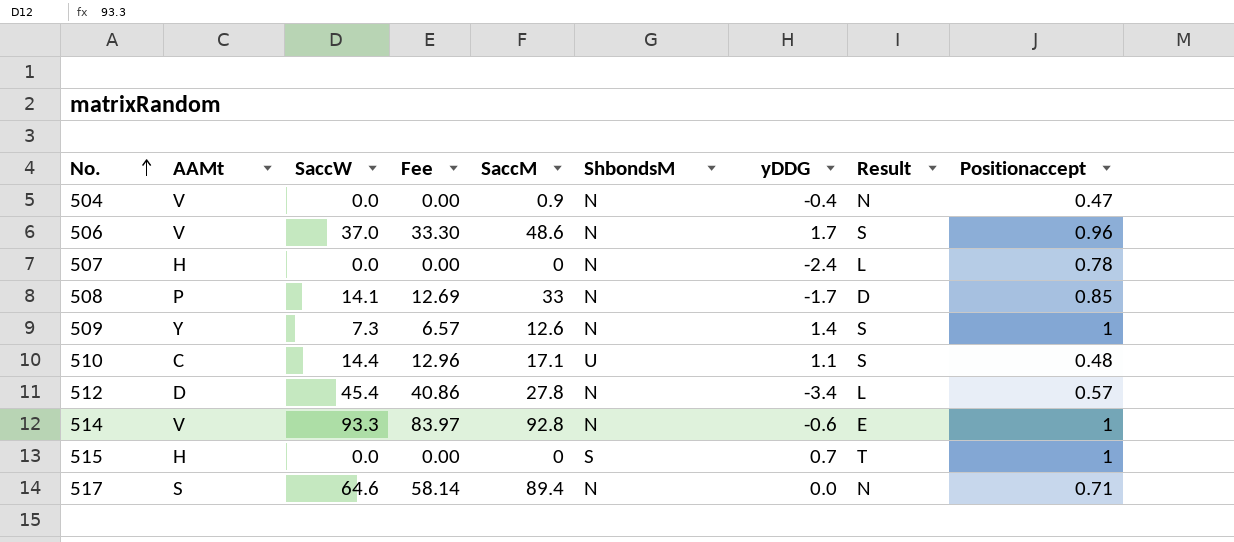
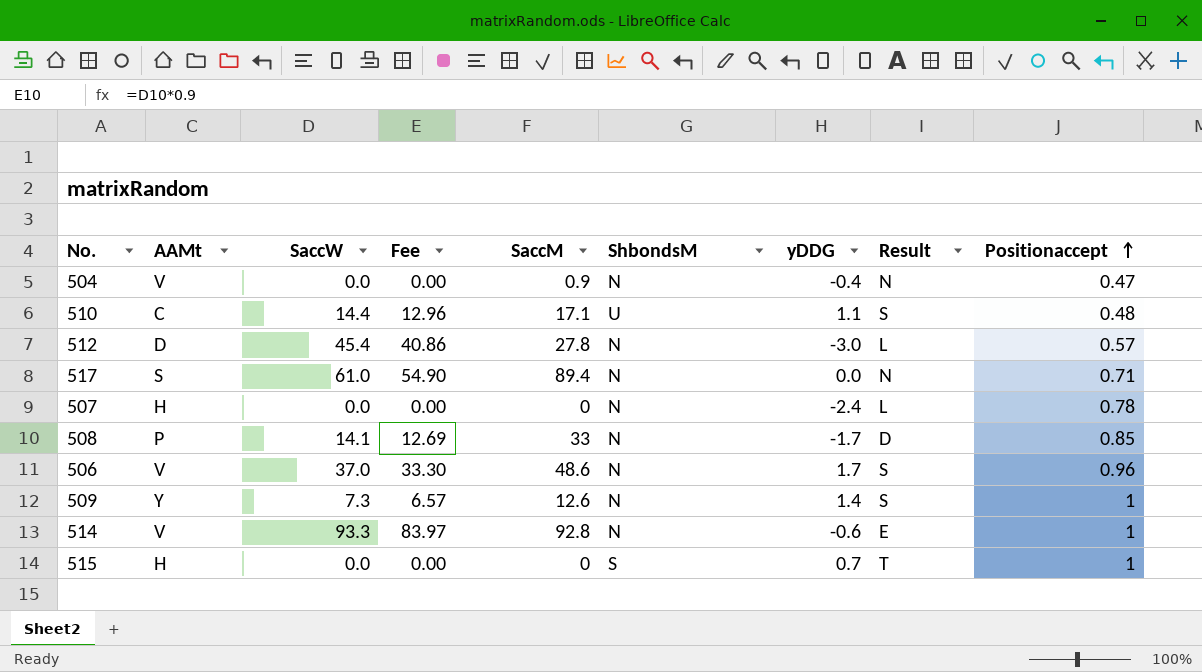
row order: No. ascending -> Positionaccept ascending
512 | yDDG: -3.4 -> -3.0
517 | SaccW: 64.6 -> 61.0
517 | Fee: 58.14 -> 54.90

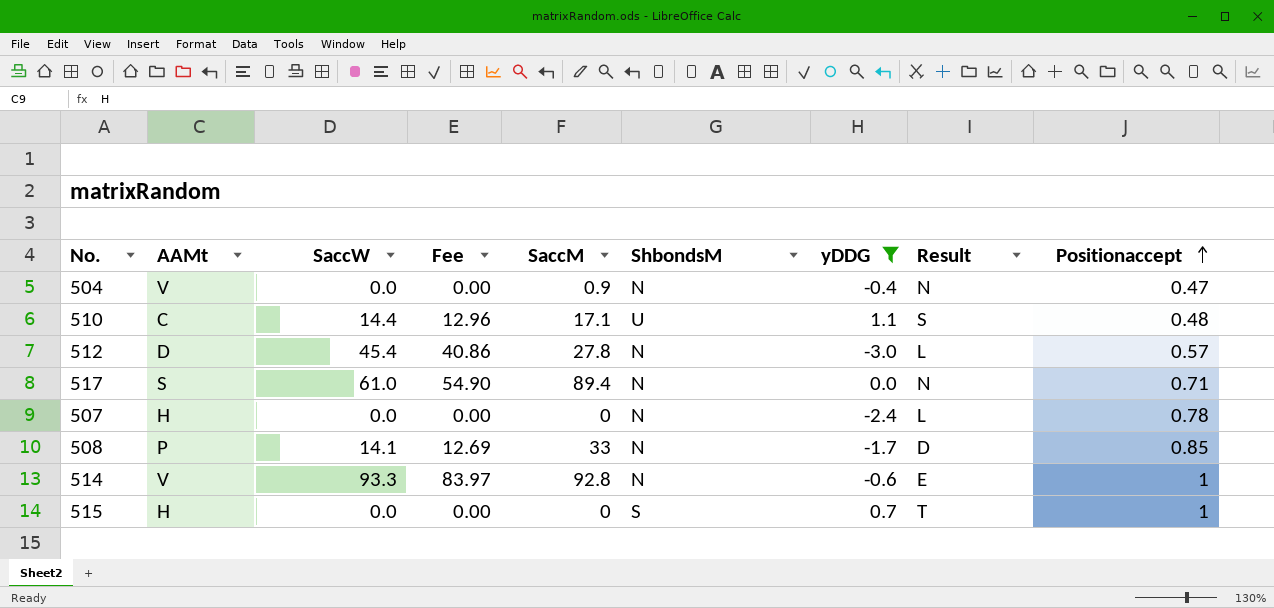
filter: none -> yDDG <= 1.1

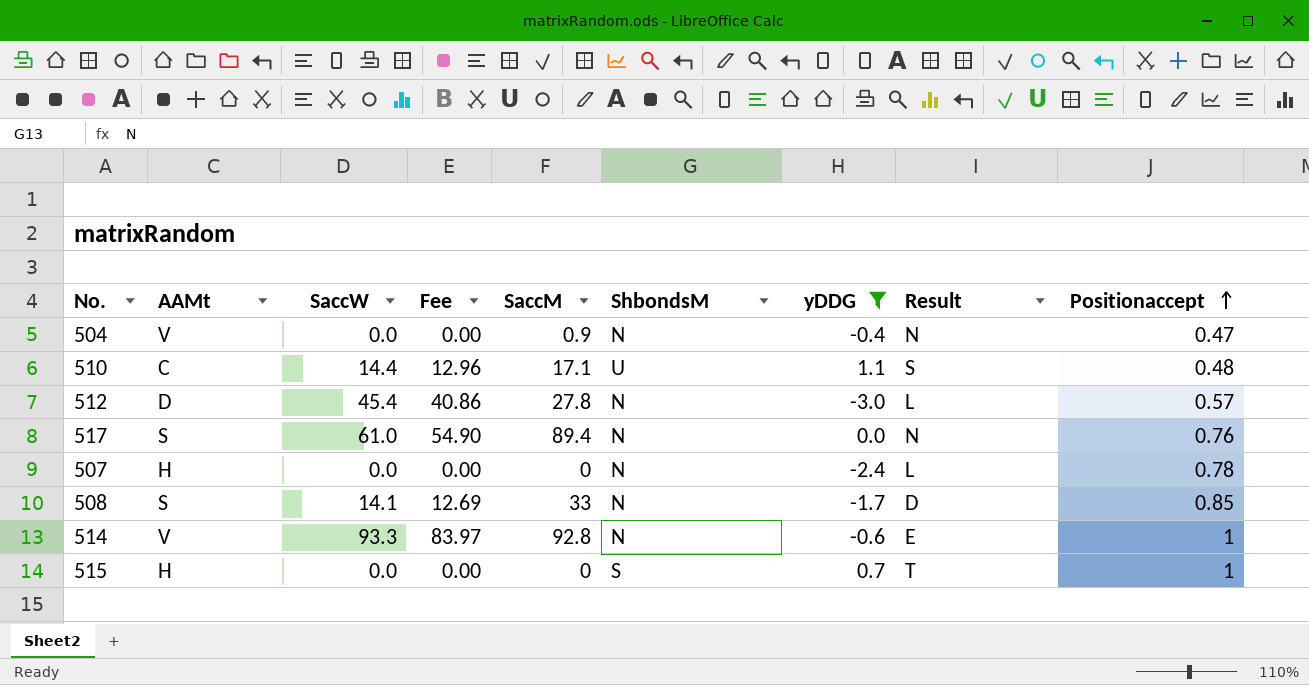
517 | Positionaccept: 0.71 -> 0.76
508 | AAMt: P -> S

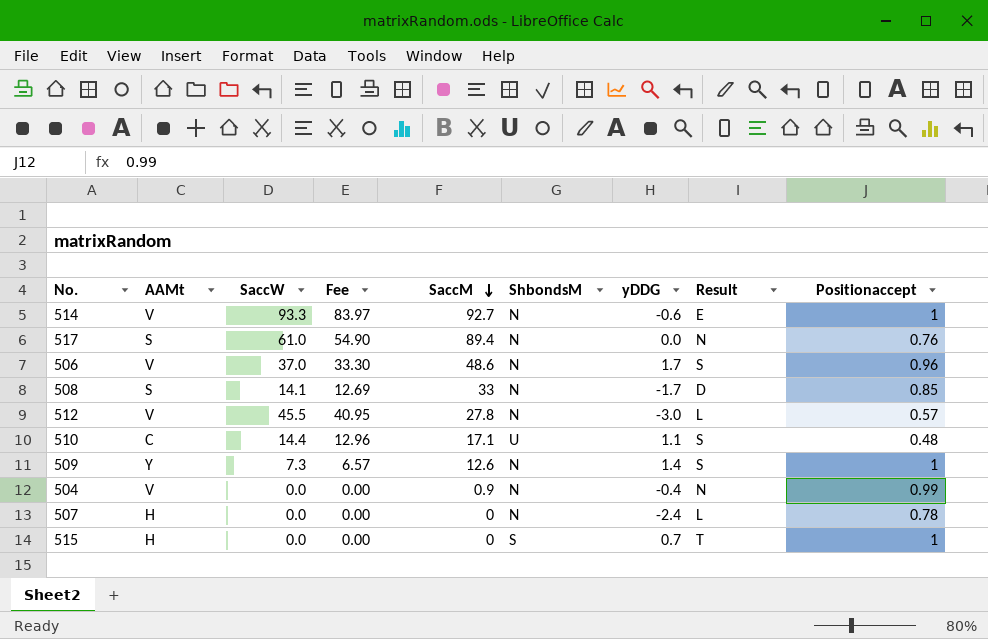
filter: yDDG <= 1.1 -> none
row order: Positionaccept ascending -> SaccM descending
514 | SaccM: 92.8 -> 92.7
512 | AAMt: D -> V
512 | SaccW: 45.4 -> 45.5
512 | Fee: 40.86 -> 40.95
504 | Positionaccept: 0.47 -> 0.99

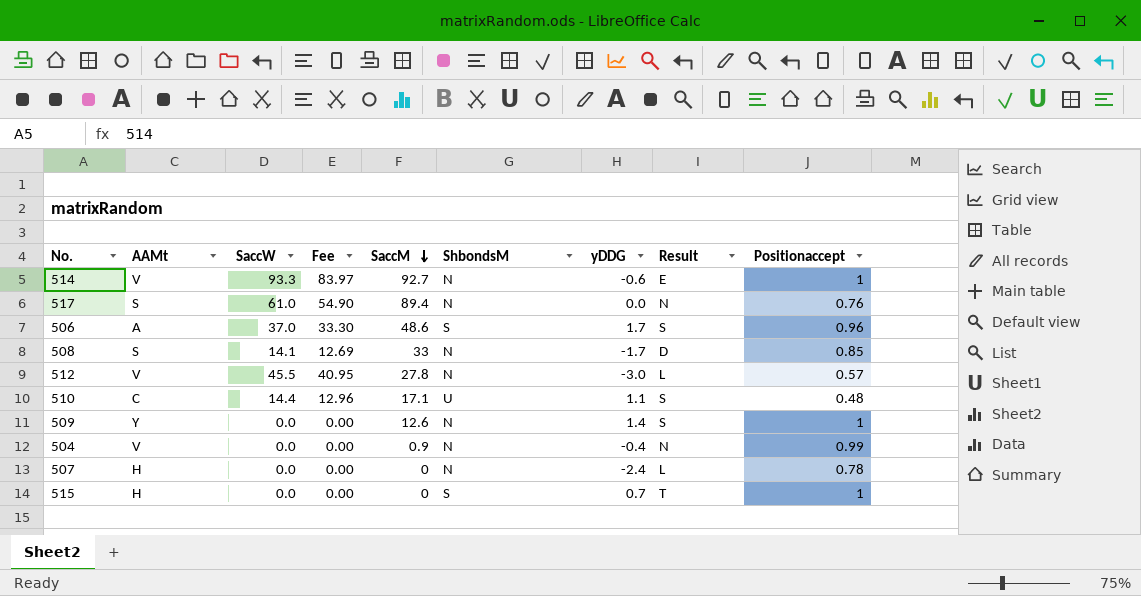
506 | AAMt: V -> A
506 | ShbondsM: N -> S
509 | SaccW: 7.3 -> 0.0
509 | Fee: 6.57 -> 0.00

